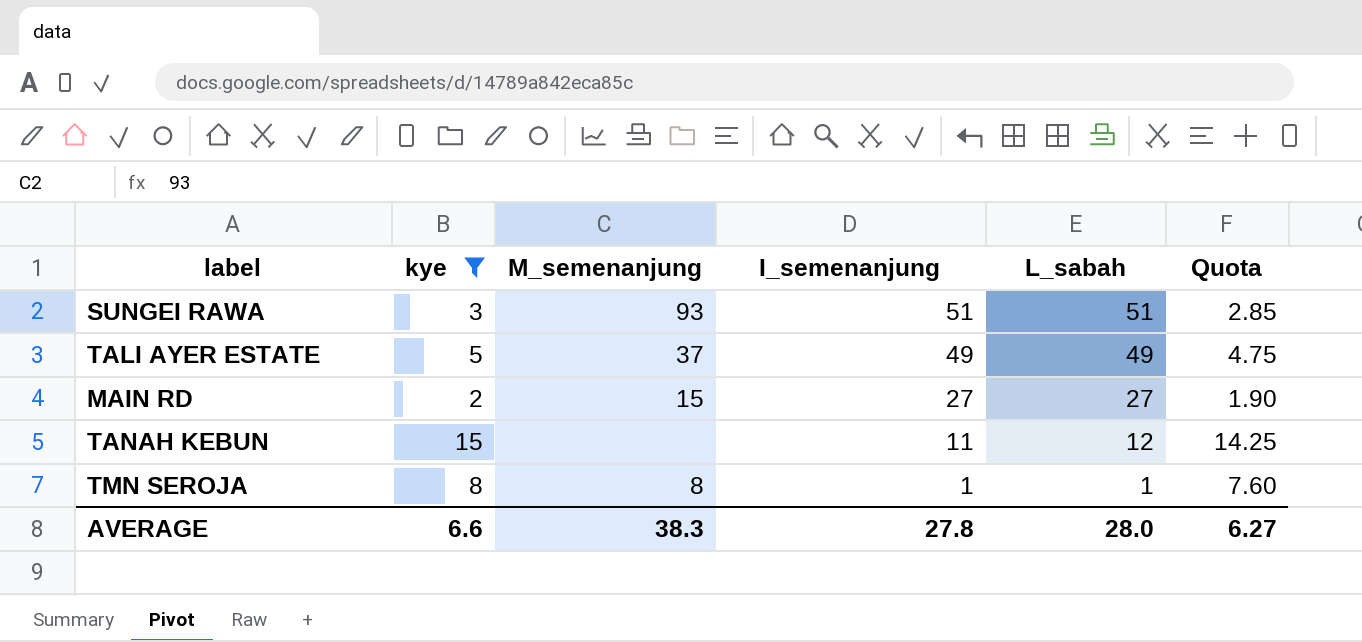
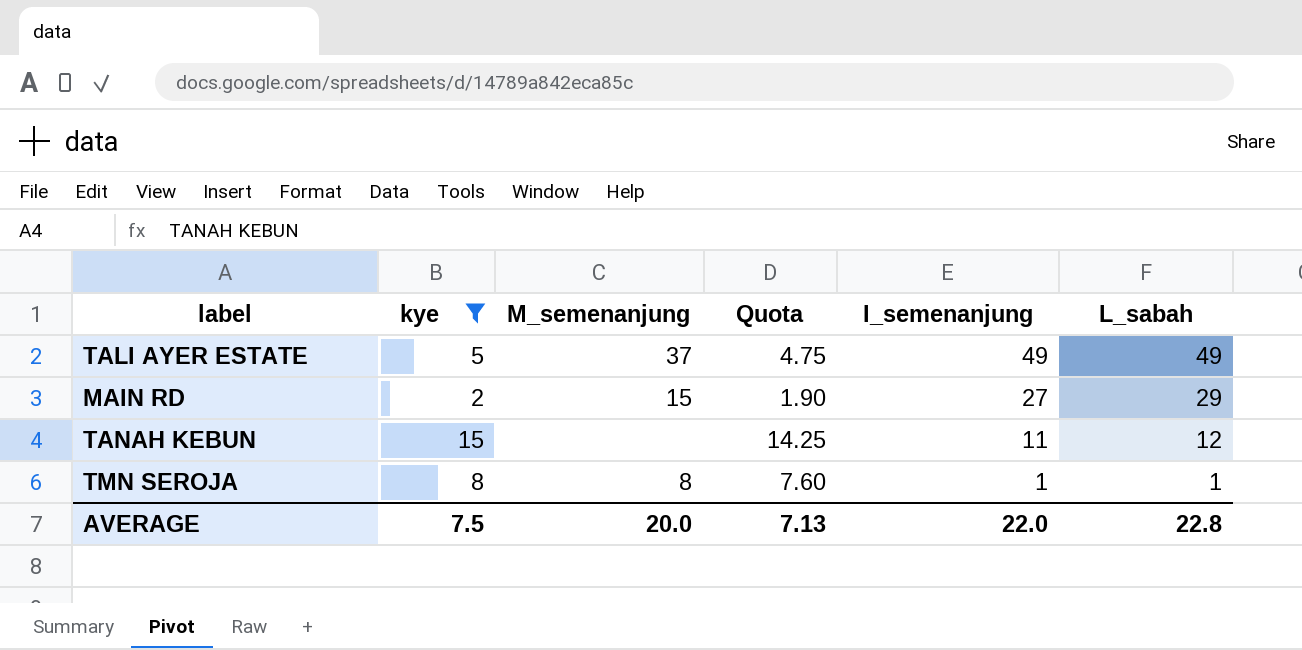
column Quota | position: 6 -> 4
row SUNGEI RAWA: 3 | 93 | 51 | 51 | 2.85 -> none
MAIN RD | L_sabah: 27 -> 29
AVERAGE | kye: 6.6 -> 7.5
AVERAGE | M_semenanjung: 38.3 -> 20.0
AVERAGE | Quota: 6.27 -> 7.13
AVERAGE | I_semenanjung: 27.8 -> 22.0
AVERAGE | L_sabah: 28.0 -> 22.8

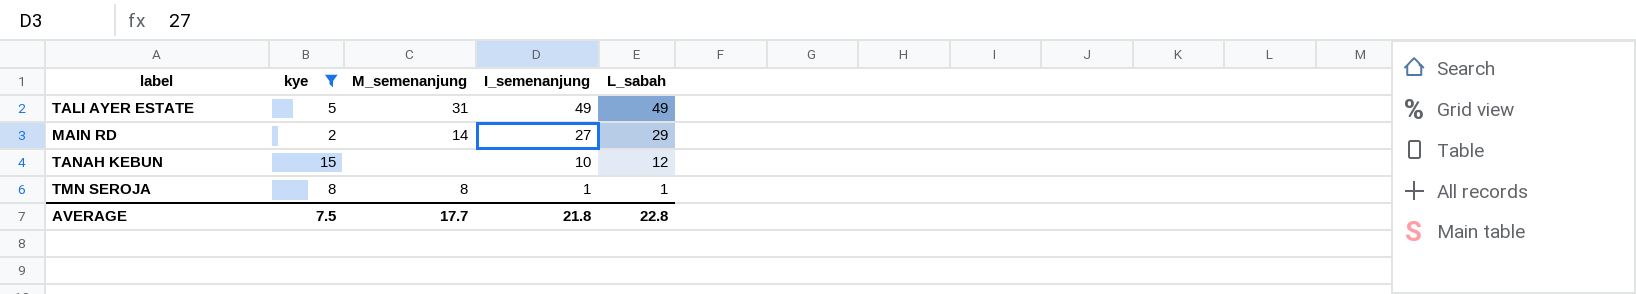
column Quota | formula: [kye] * 0.95 -> none
TALI AYER ESTATE | M_semenanjung: 37 -> 31
MAIN RD | M_semenanjung: 15 -> 14
TANAH KEBUN | I_semenanjung: 11 -> 10
AVERAGE | M_semenanjung: 20.0 -> 17.7
AVERAGE | I_semenanjung: 22.0 -> 21.8

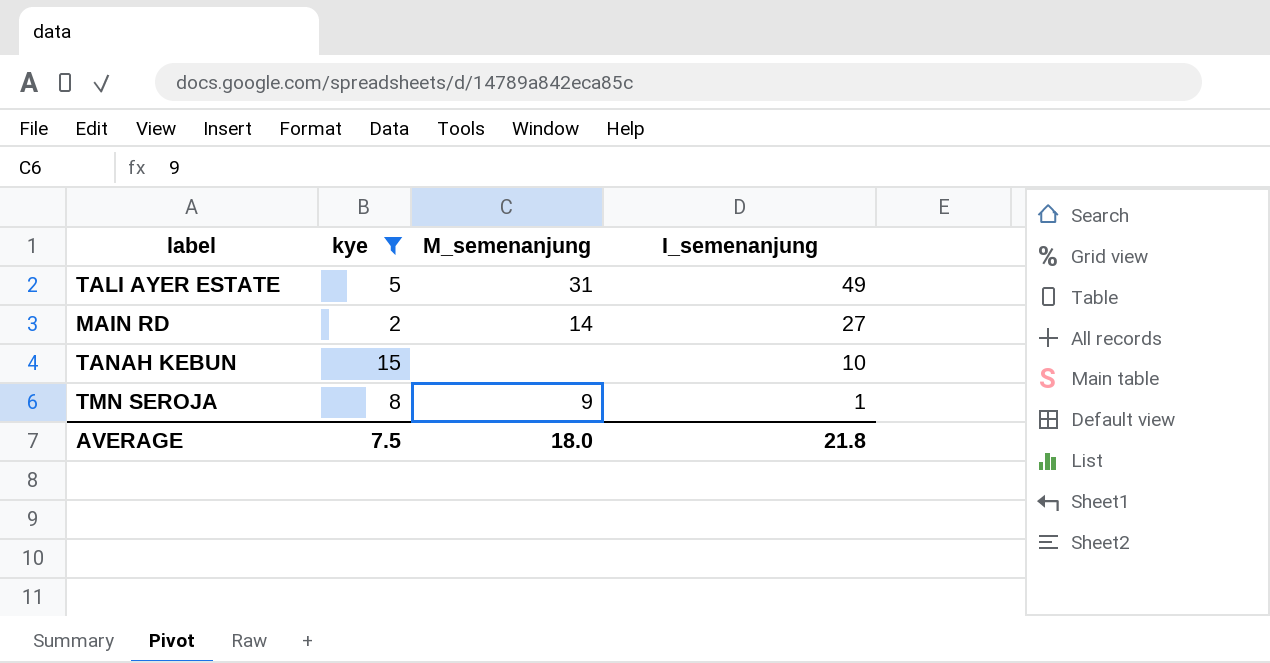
column L_sabah | position: 5 -> none
TMN SEROJA | M_semenanjung: 8 -> 9
AVERAGE | M_semenanjung: 17.7 -> 18.0

